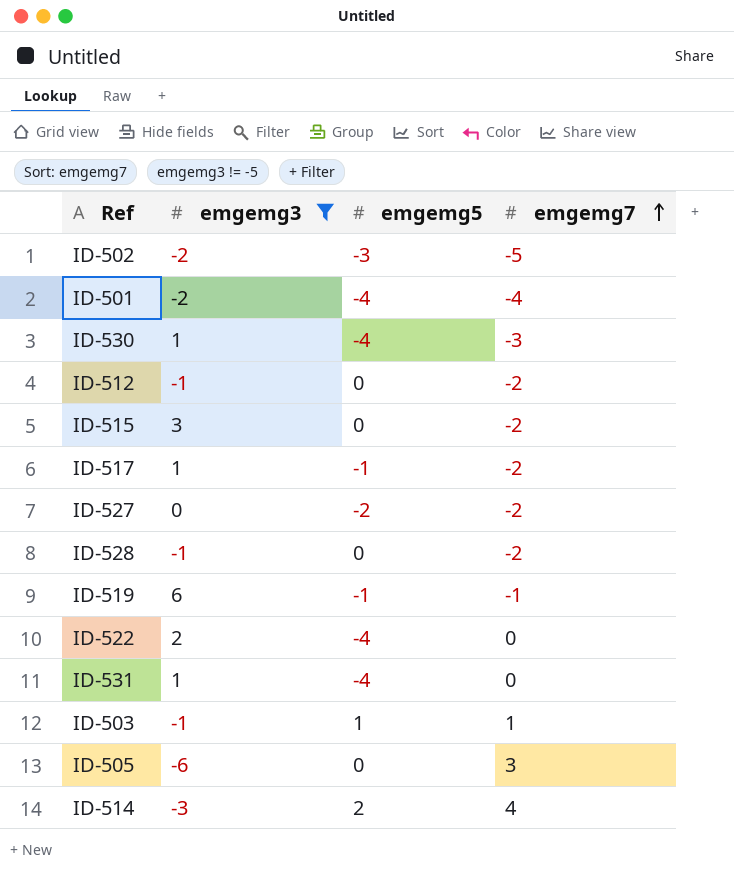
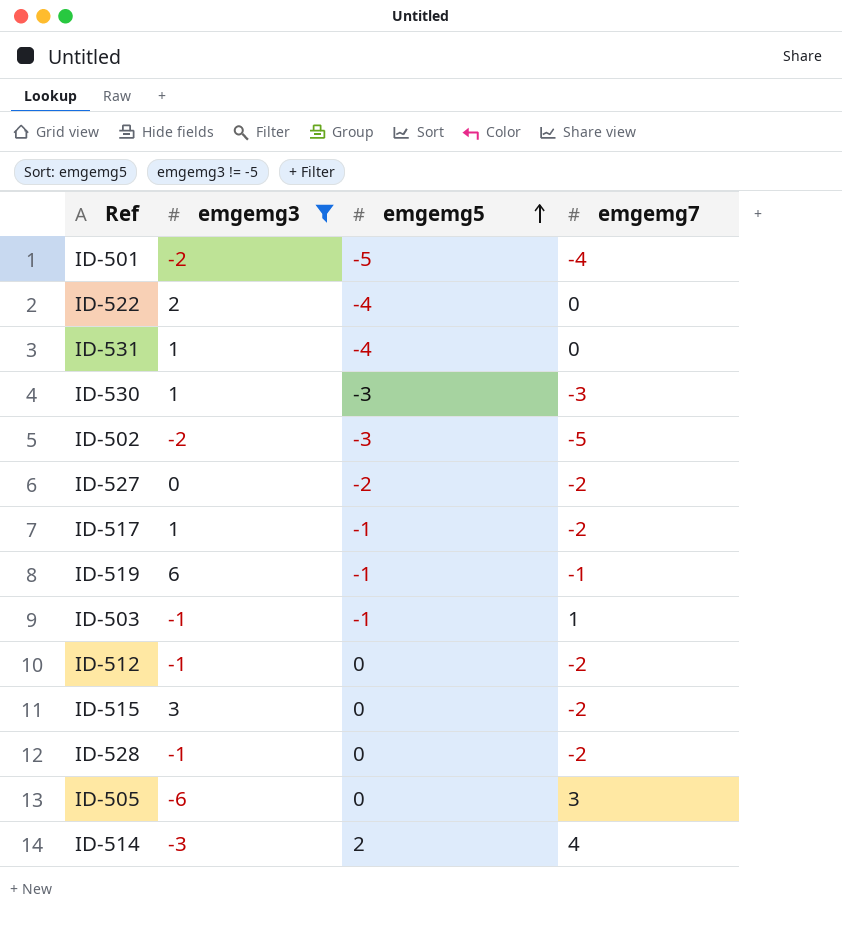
row order: emgemg7 ascending -> emgemg5 ascending
ID-501 | emgemg5: -4 -> -5
ID-530 | emgemg5: -4 -> -3
ID-503 | emgemg5: 1 -> -1

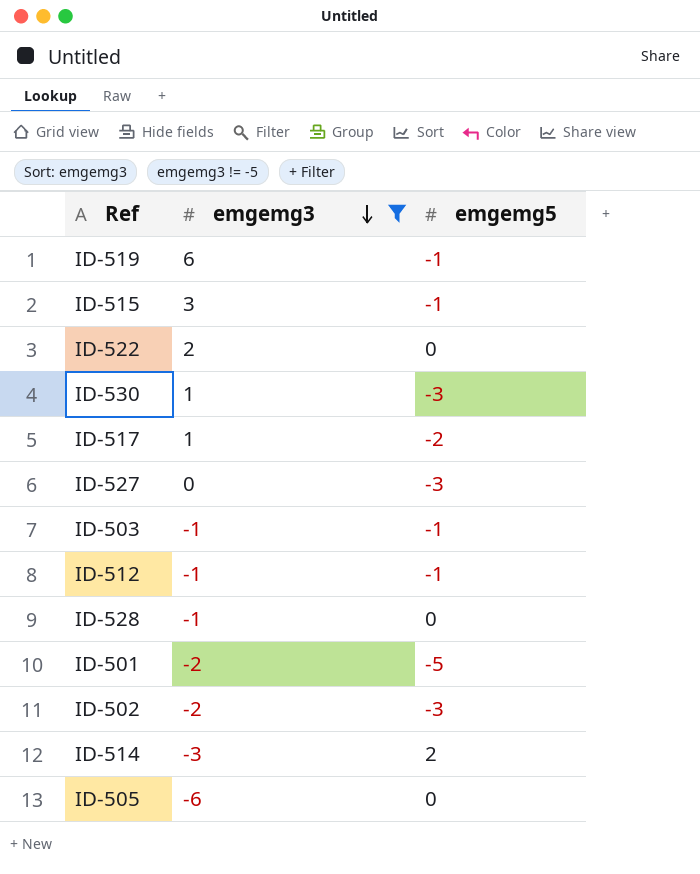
row order: emgemg5 ascending -> emgemg3 descending
column emgemg7 | position: 4 -> none
row ID-531: 1 | -4 | 0 -> none
ID-515 | emgemg5: 0 -> -1
ID-522 | emgemg5: -4 -> 0
ID-517 | emgemg5: -1 -> -2
ID-527 | emgemg5: -2 -> -3
ID-512 | emgemg5: 0 -> -1

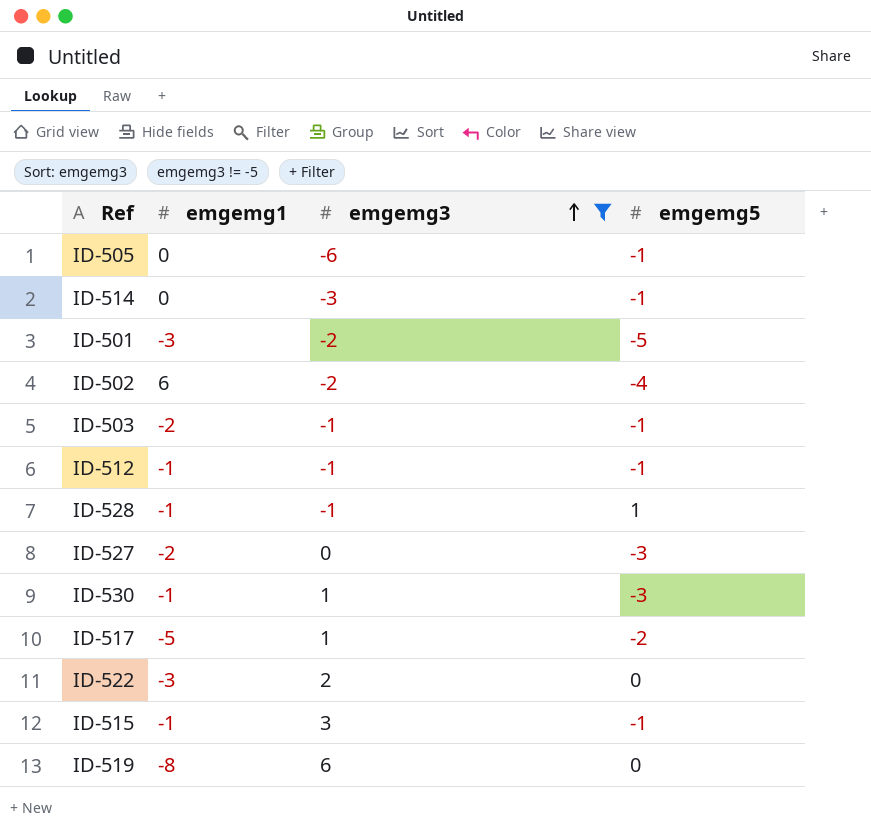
row order: emgemg3 descending -> emgemg3 ascending
column emgemg1 | position: none -> 2
ID-505 | emgemg5: 0 -> -1
ID-514 | emgemg5: 2 -> -1
ID-502 | emgemg5: -3 -> -4
ID-528 | emgemg5: 0 -> 1
ID-519 | emgemg5: -1 -> 0

